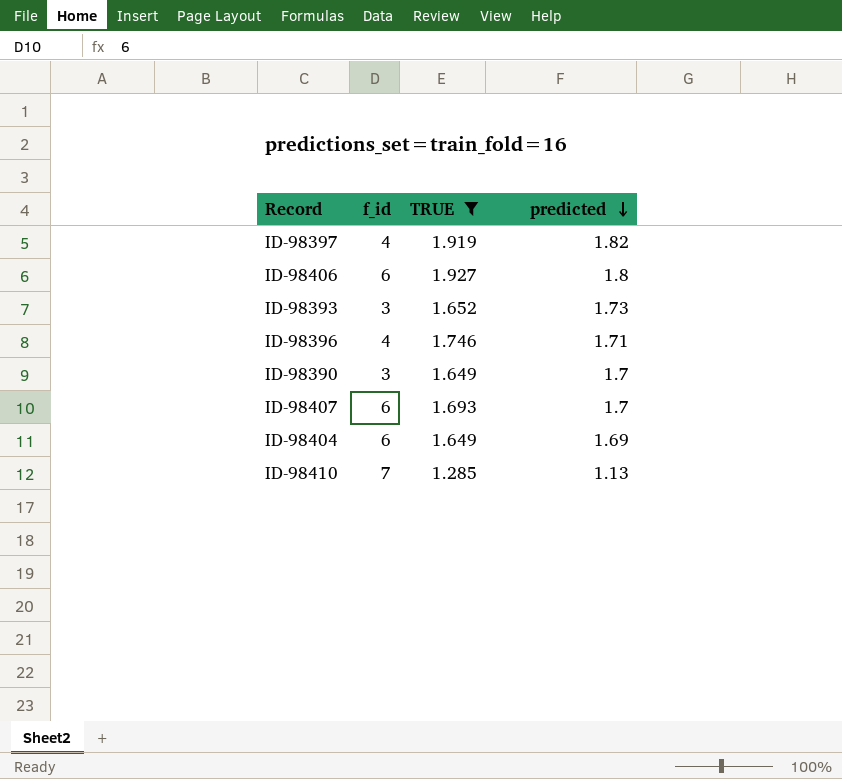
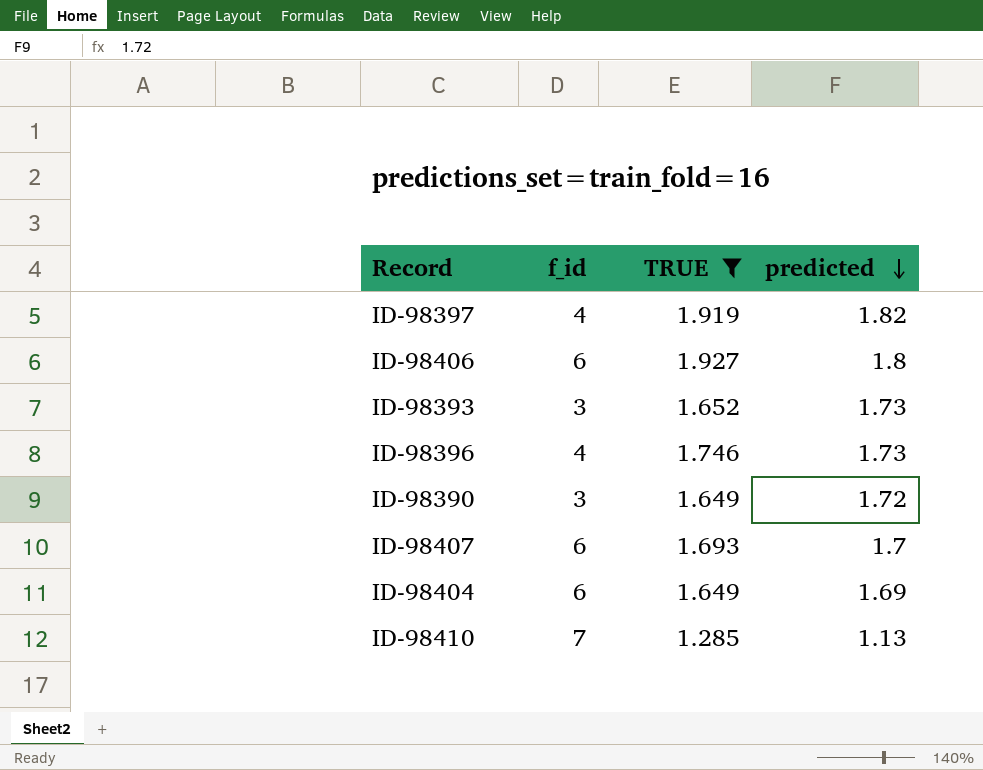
ID-98396 | predicted: 1.71 -> 1.73
ID-98390 | predicted: 1.7 -> 1.72

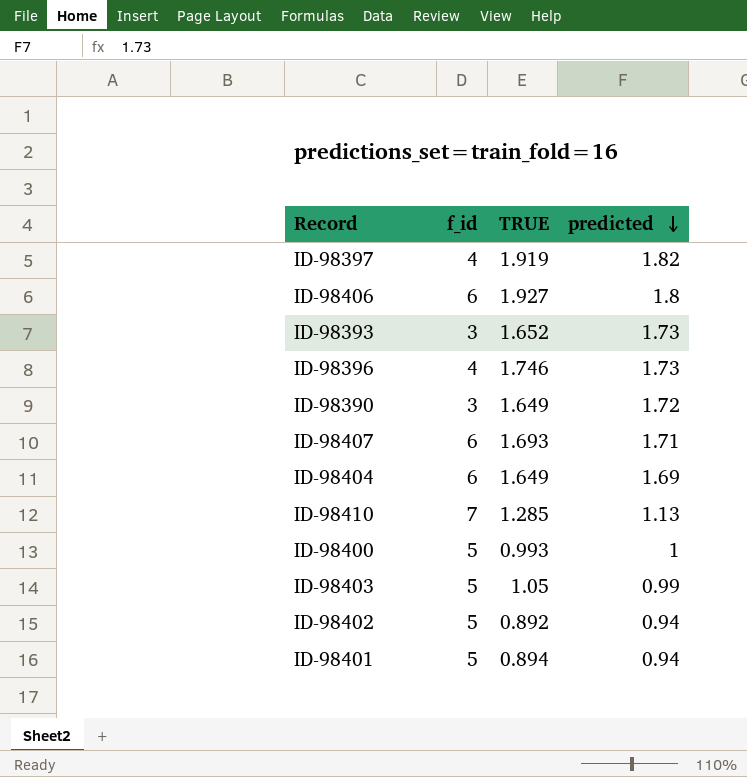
filter: TRUE >= 1.285 -> none
ID-98407 | predicted: 1.7 -> 1.71

